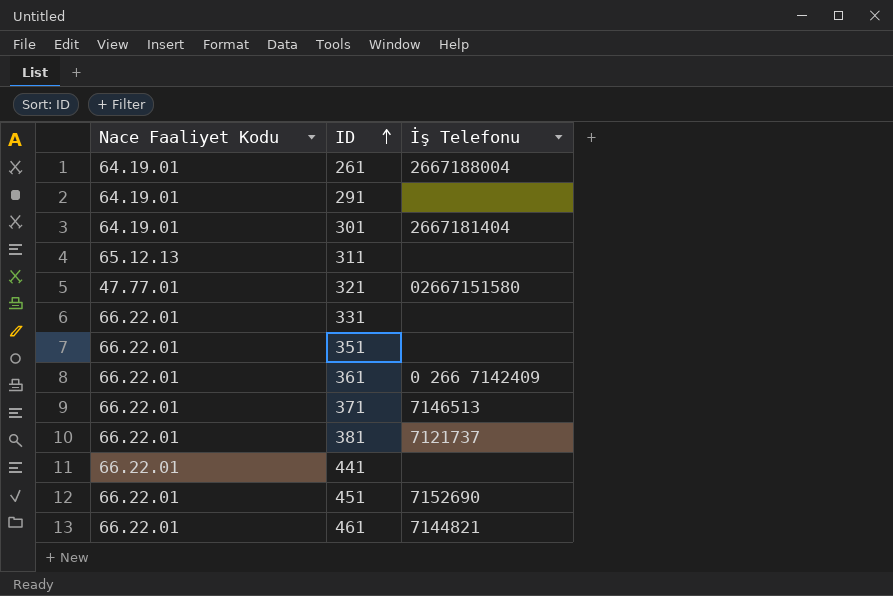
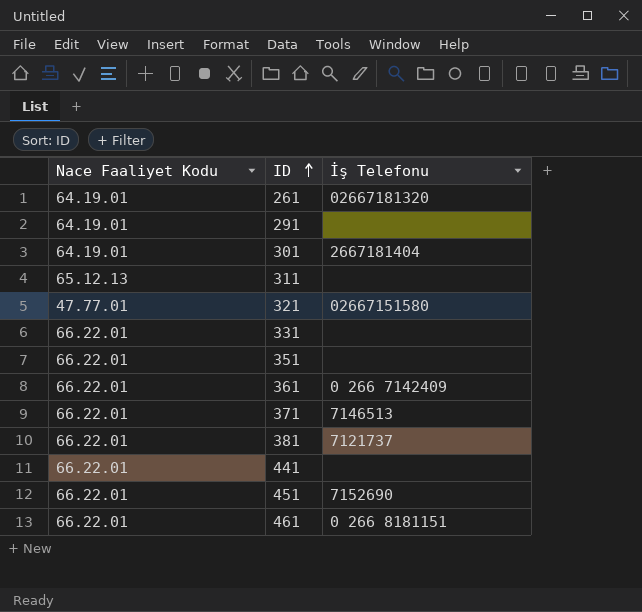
261 | İş Telefonu: 2667188004 -> 02667181320
461 | İş Telefonu: 7144821 -> 0 266 8181151

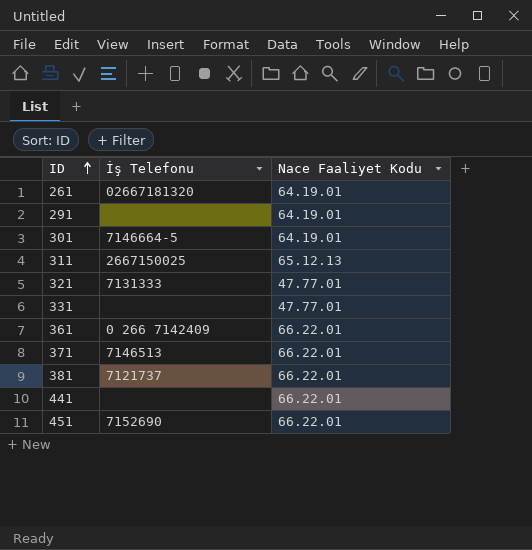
column Nace Faaliyet Kodu | position: 1 -> 3
row 351: 66.22.01 | none -> none
row 461: 66.22.01 | 0 266 8181151 -> none
301 | İş Telefonu: 2667181404 -> 7146664-5
311 | İş Telefonu: none -> 2667150025
321 | İş Telefonu: 02667151580 -> 7131333
331 | Nace Faaliyet Kodu: 66.22.01 -> 47.77.01

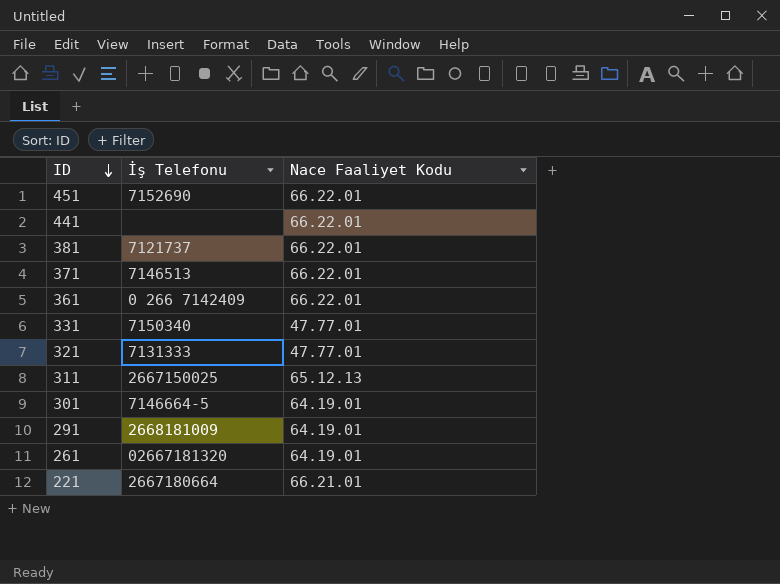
row order: ID ascending -> ID descending
331 | İş Telefonu: none -> 7150340
291 | İş Telefonu: none -> 2668181009
row 221: none -> 2667180664 | 66.21.01

